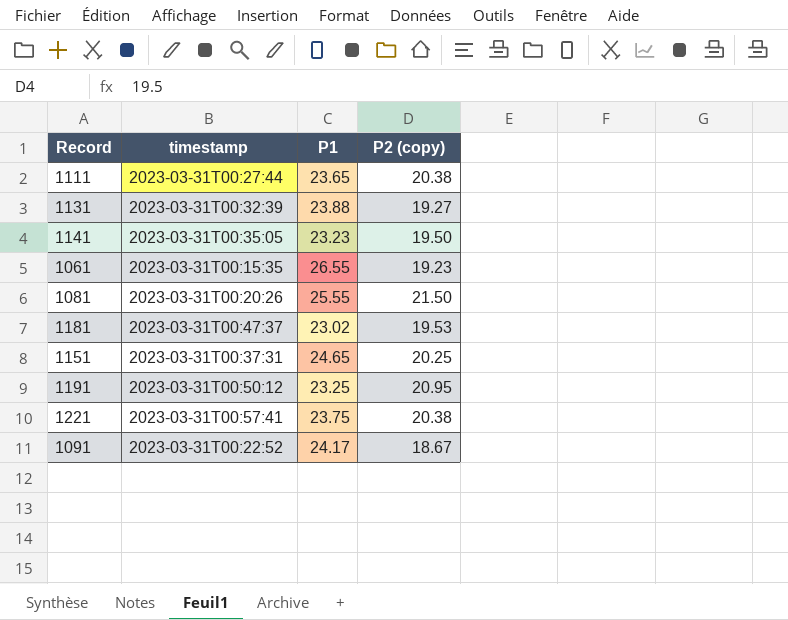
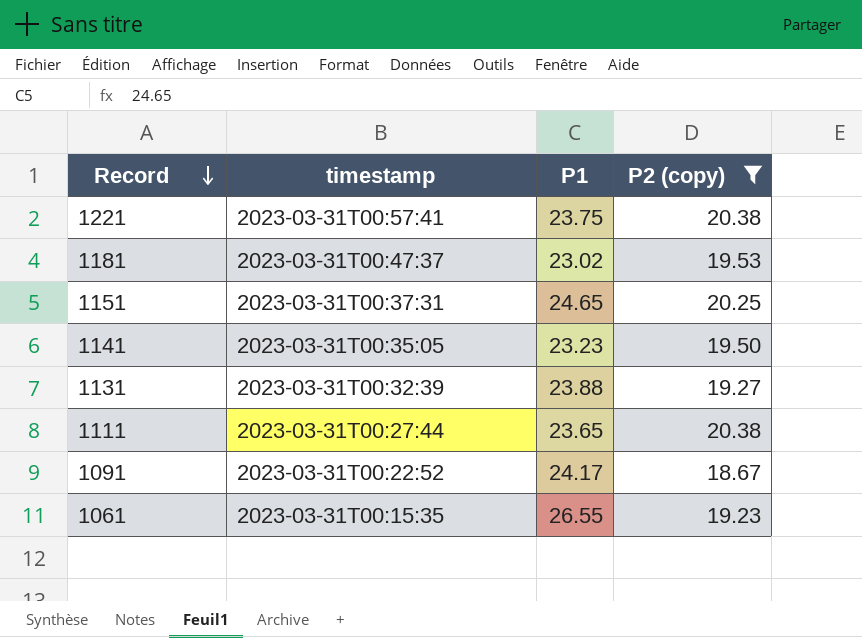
filter: none -> P2 (copy) <= 20.38
row order: none -> Record descending

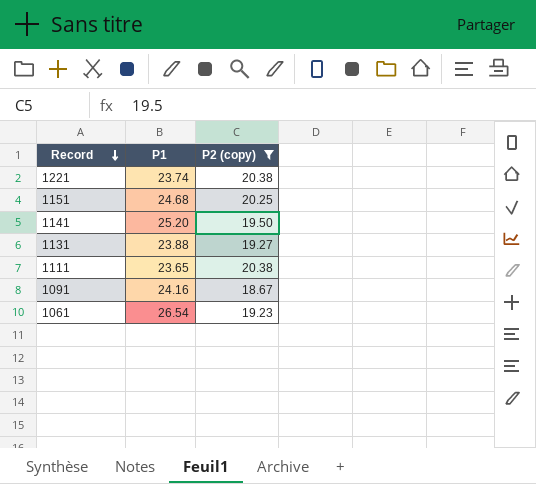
column timestamp | position: 2 -> none
row 1181: 2023-03-31T00:47:37 | 23.02 | 19.53 -> none
1221 | P1: 23.75 -> 23.74
1151 | P1: 24.65 -> 24.68
1141 | P1: 23.23 -> 25.20
1091 | P1: 24.17 -> 24.16
1061 | P1: 26.55 -> 26.54

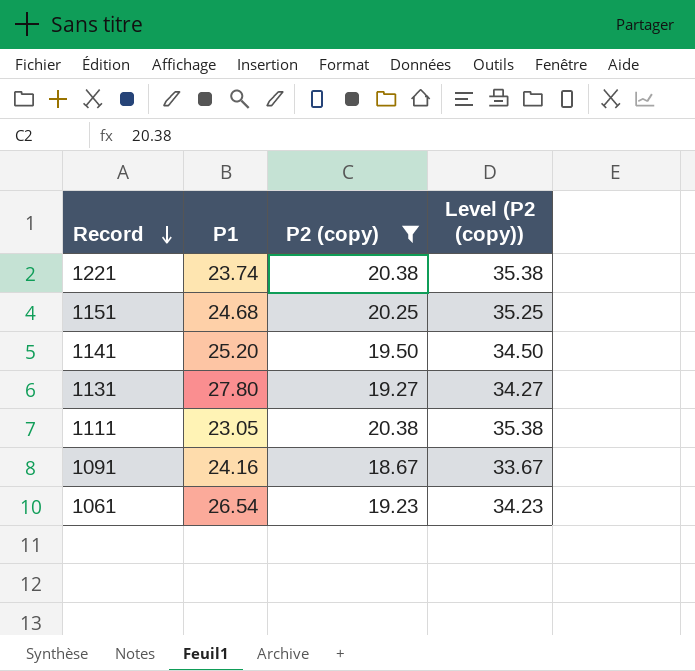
column Level (P2 (copy)) | formula: none -> [P2 (copy)] + 15
1131 | P1: 23.88 -> 27.80
1111 | P1: 23.65 -> 23.05

